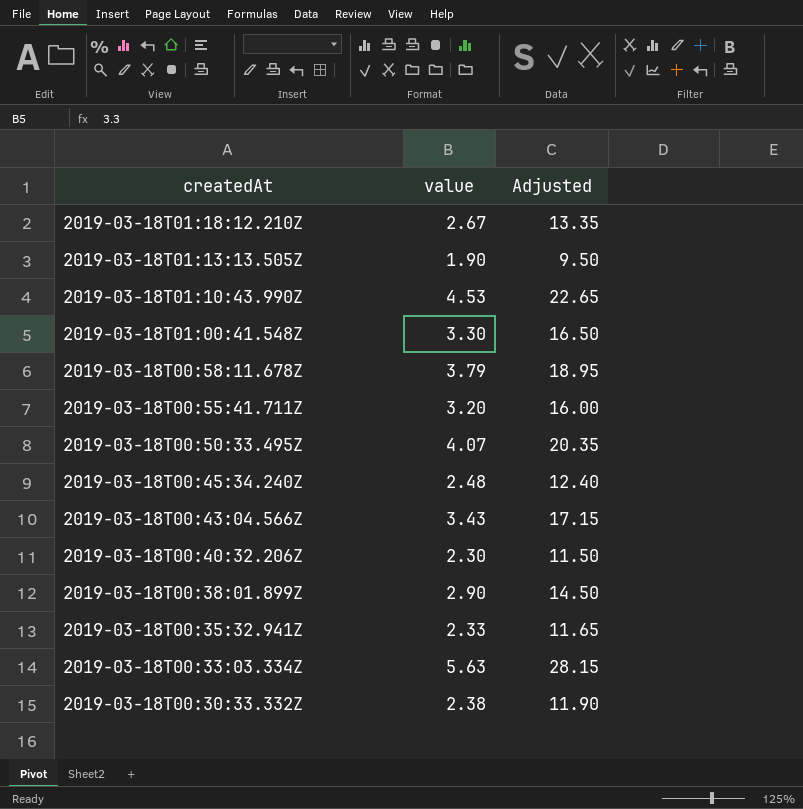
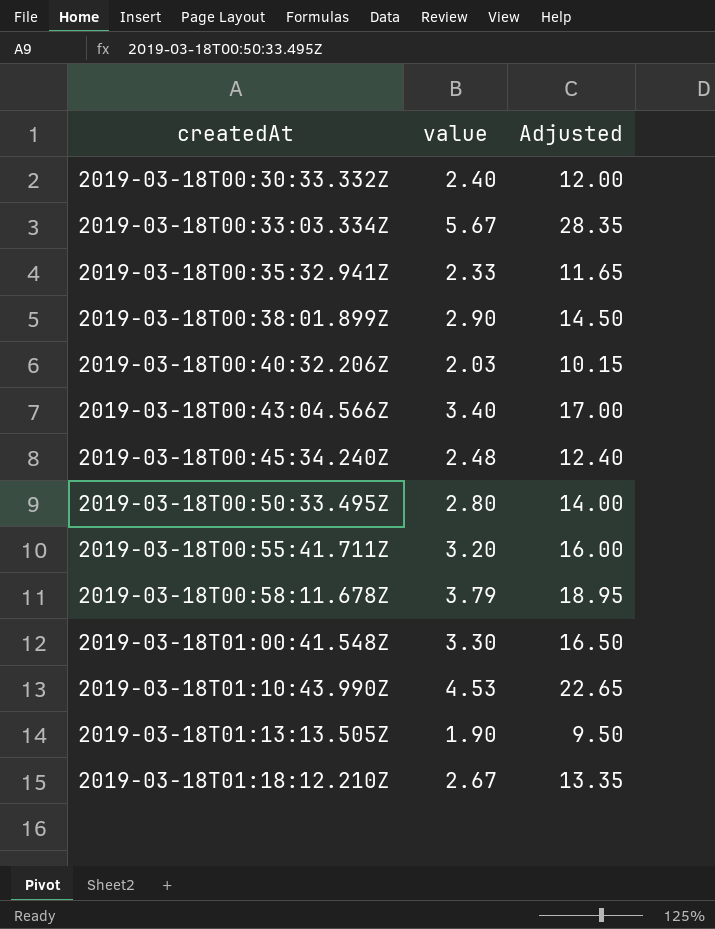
row order: createdAt descending -> createdAt ascending
2019-03-18T00:30:33.332Z | value: 2.38 -> 2.40
2019-03-18T00:30:33.332Z | Adjusted: 11.90 -> 12.00
2019-03-18T00:33:03.334Z | value: 5.63 -> 5.67
2019-03-18T00:33:03.334Z | Adjusted: 28.15 -> 28.35
2019-03-18T00:40:32.206Z | value: 2.30 -> 2.03
2019-03-18T00:40:32.206Z | Adjusted: 11.50 -> 10.15
2019-03-18T00:43:04.566Z | value: 3.43 -> 3.40
2019-03-18T00:43:04.566Z | Adjusted: 17.15 -> 17.00
2019-03-18T00:50:33.495Z | value: 4.07 -> 2.80
2019-03-18T00:50:33.495Z | Adjusted: 20.35 -> 14.00

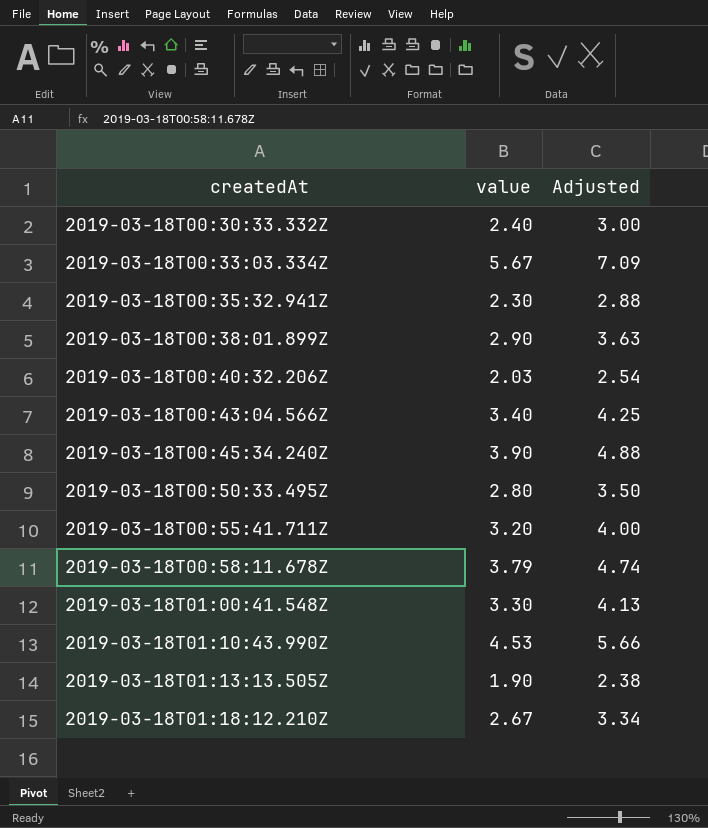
column Adjusted | formula: [value] * 5 -> [value] * 1.25
2019-03-18T00:35:32.941Z | value: 2.33 -> 2.30
2019-03-18T00:45:34.240Z | value: 2.48 -> 3.90

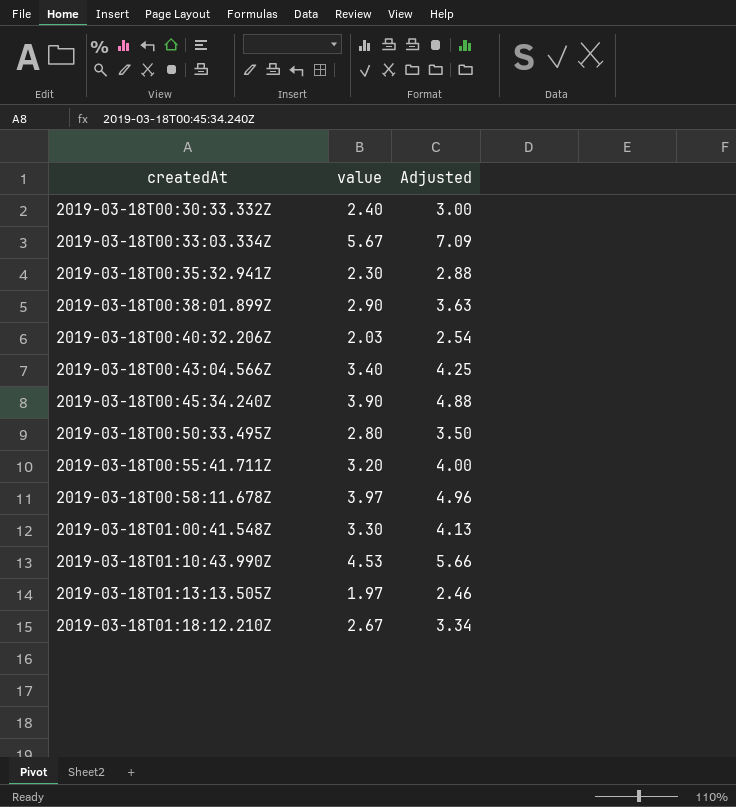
2019-03-18T00:58:11.678Z | value: 3.79 -> 3.97
2019-03-18T00:58:11.678Z | Adjusted: 4.74 -> 4.96
2019-03-18T01:13:13.505Z | value: 1.90 -> 1.97
2019-03-18T01:13:13.505Z | Adjusted: 2.38 -> 2.46

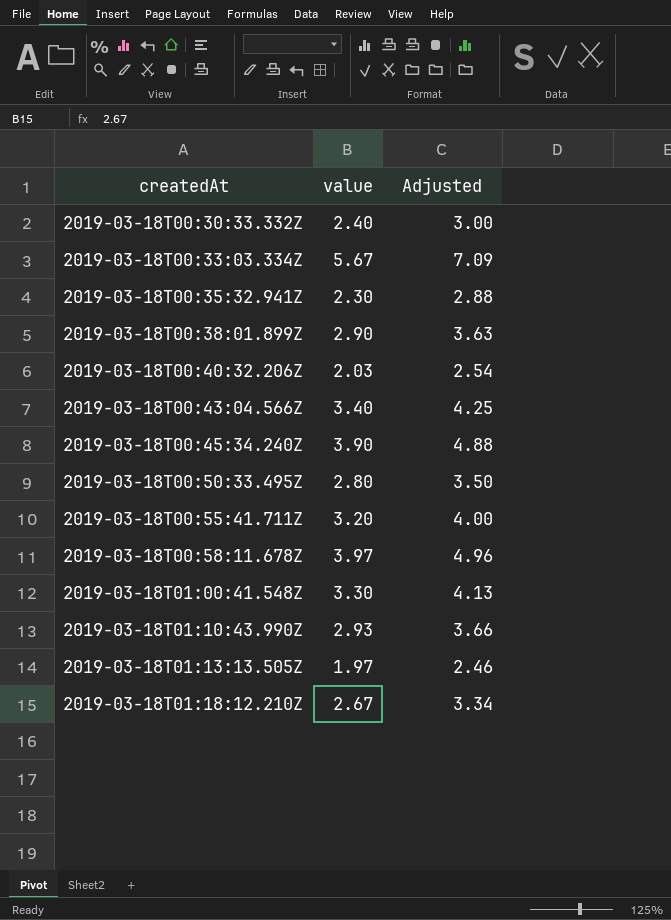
2019-03-18T01:10:43.990Z | value: 4.53 -> 2.93
2019-03-18T01:10:43.990Z | Adjusted: 5.66 -> 3.66

